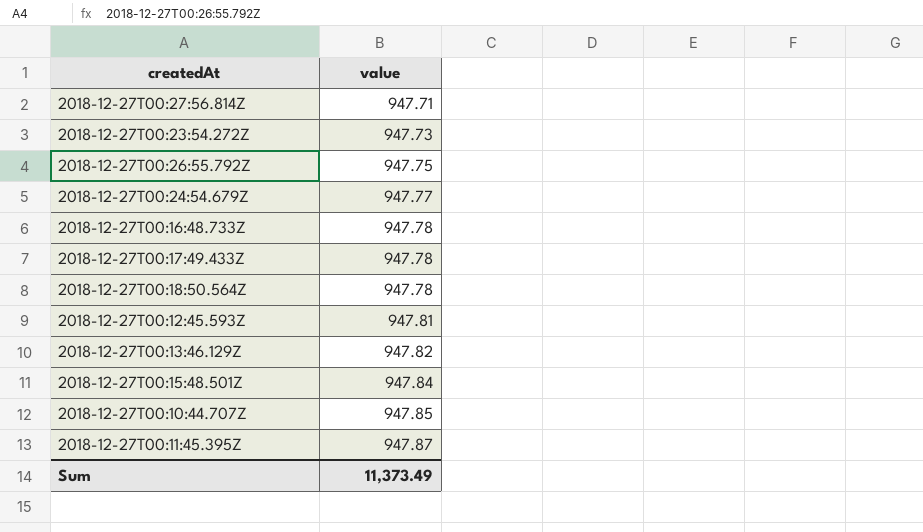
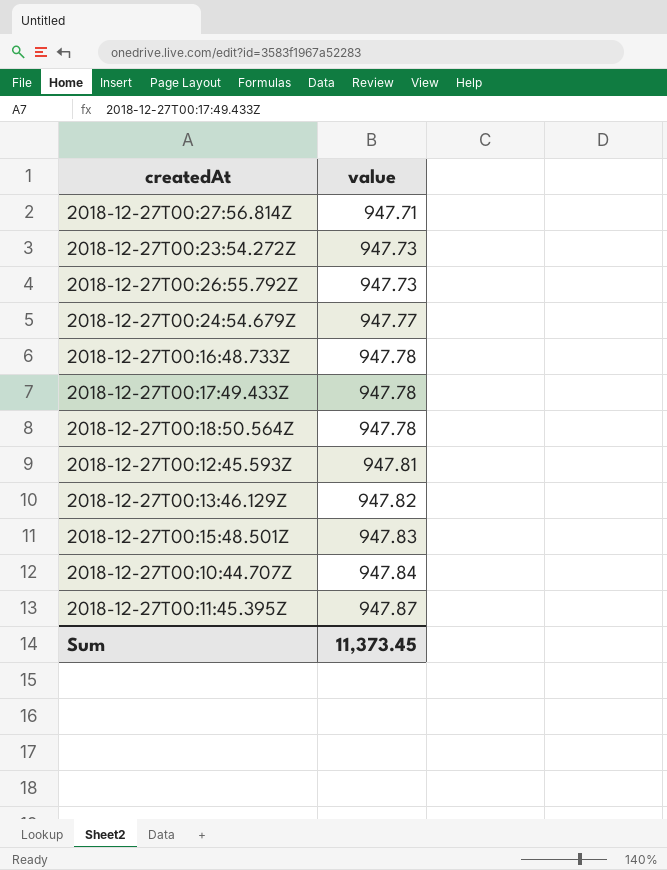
2018-12-27T00:26:55.792Z | value: 947.75 -> 947.73
2018-12-27T00:15:48.501Z | value: 947.84 -> 947.83
2018-12-27T00:10:44.707Z | value: 947.85 -> 947.84
Sum | value: 11,373.49 -> 11,373.45

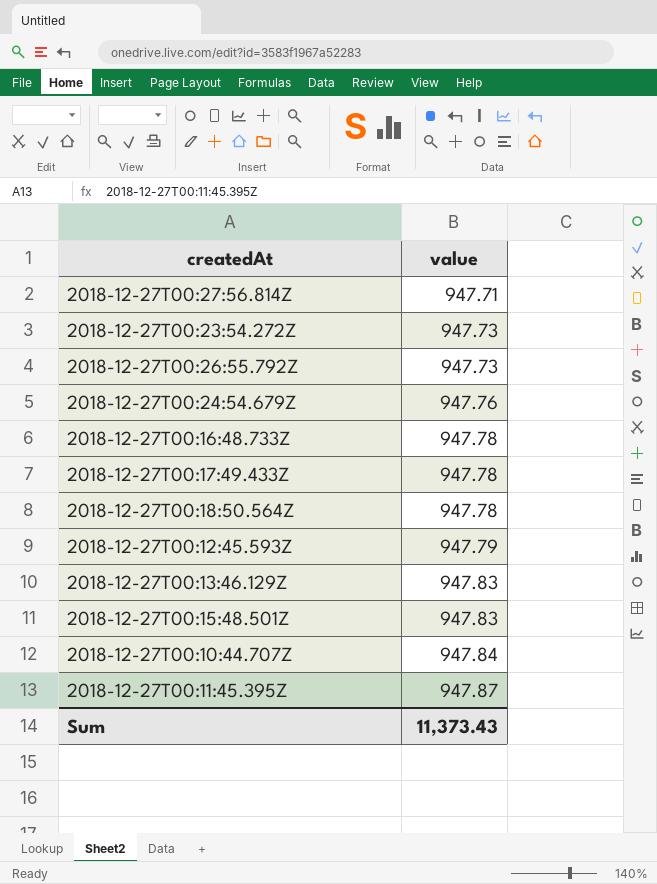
2018-12-27T00:24:54.679Z | value: 947.77 -> 947.76
2018-12-27T00:12:45.593Z | value: 947.81 -> 947.79
2018-12-27T00:13:46.129Z | value: 947.82 -> 947.83
Sum | value: 11,373.45 -> 11,373.43

